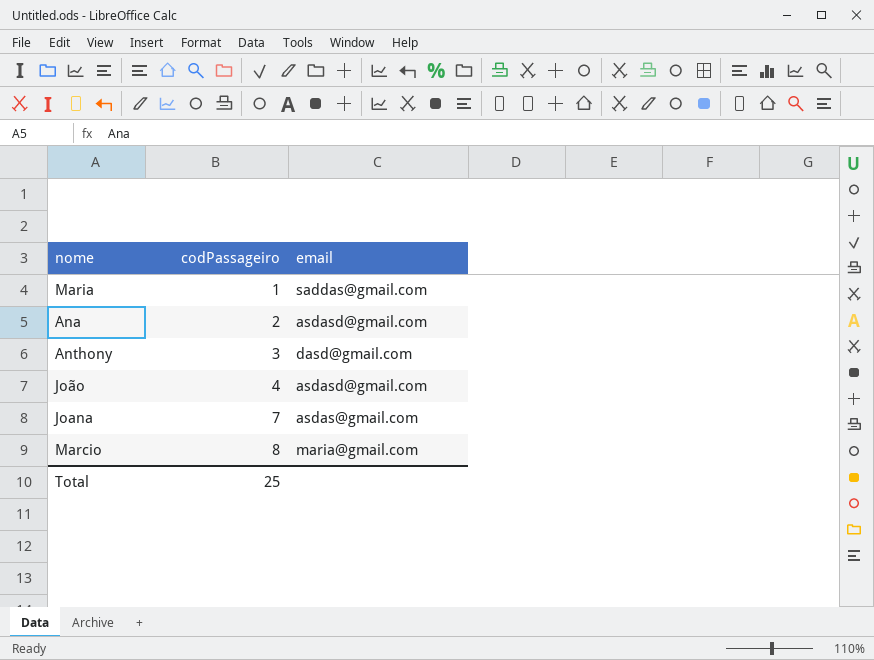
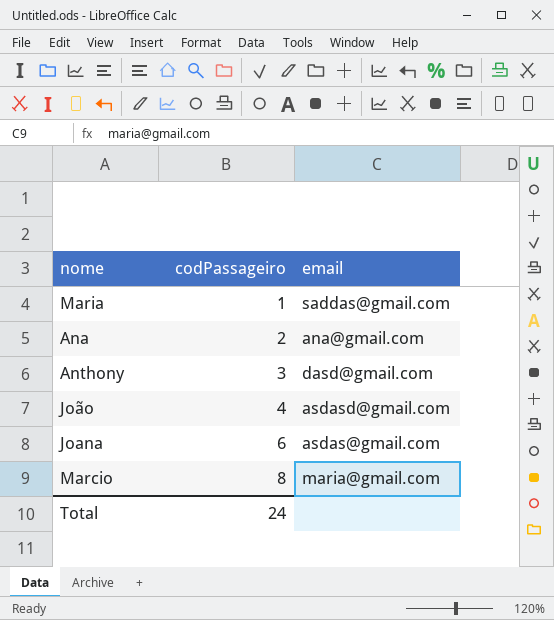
Ana | email: asdasd@gmail.com -> ana@gmail.com
Joana | codPassageiro: 7 -> 6
Total | codPassageiro: 25 -> 24

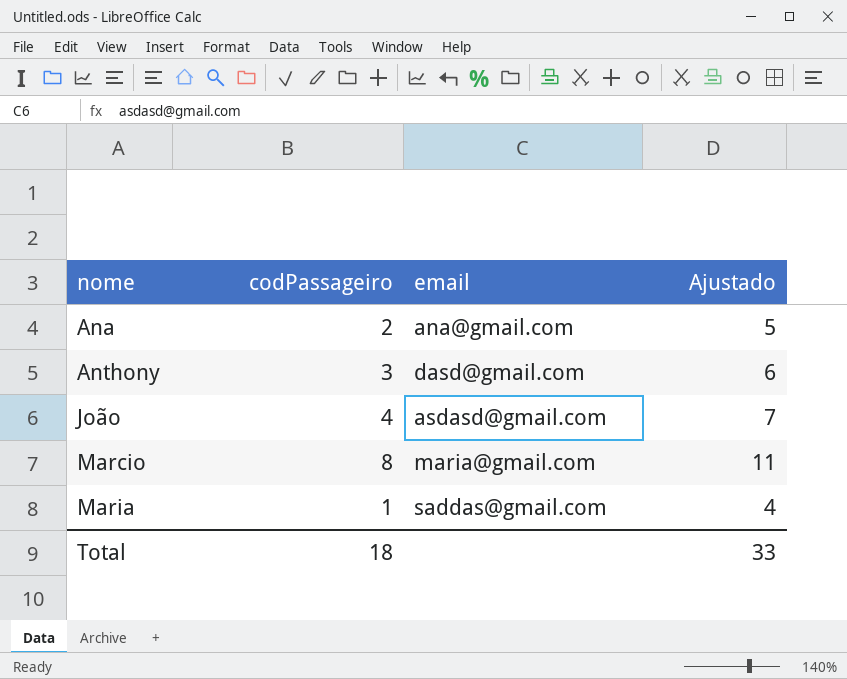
row order: codPassageiro ascending -> nome ascending
column Ajustado | formula: none -> [codPassageiro] + 3
row Joana: 6 | asdas@gmail.com -> none
Total | codPassageiro: 24 -> 18

